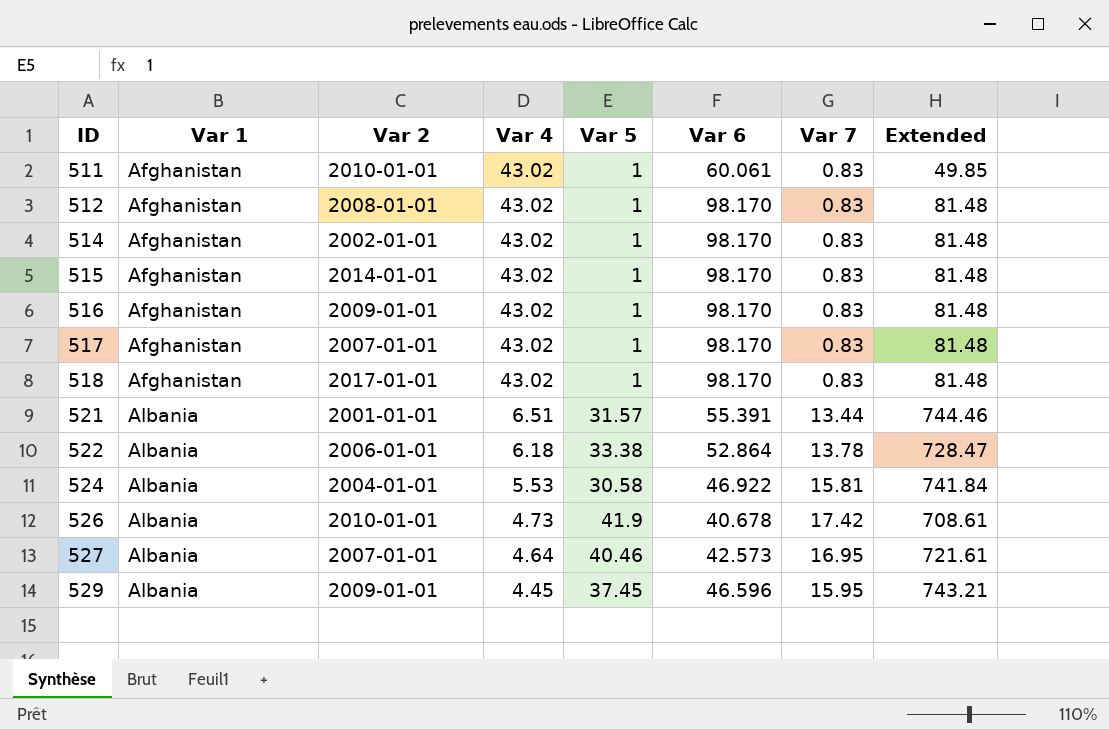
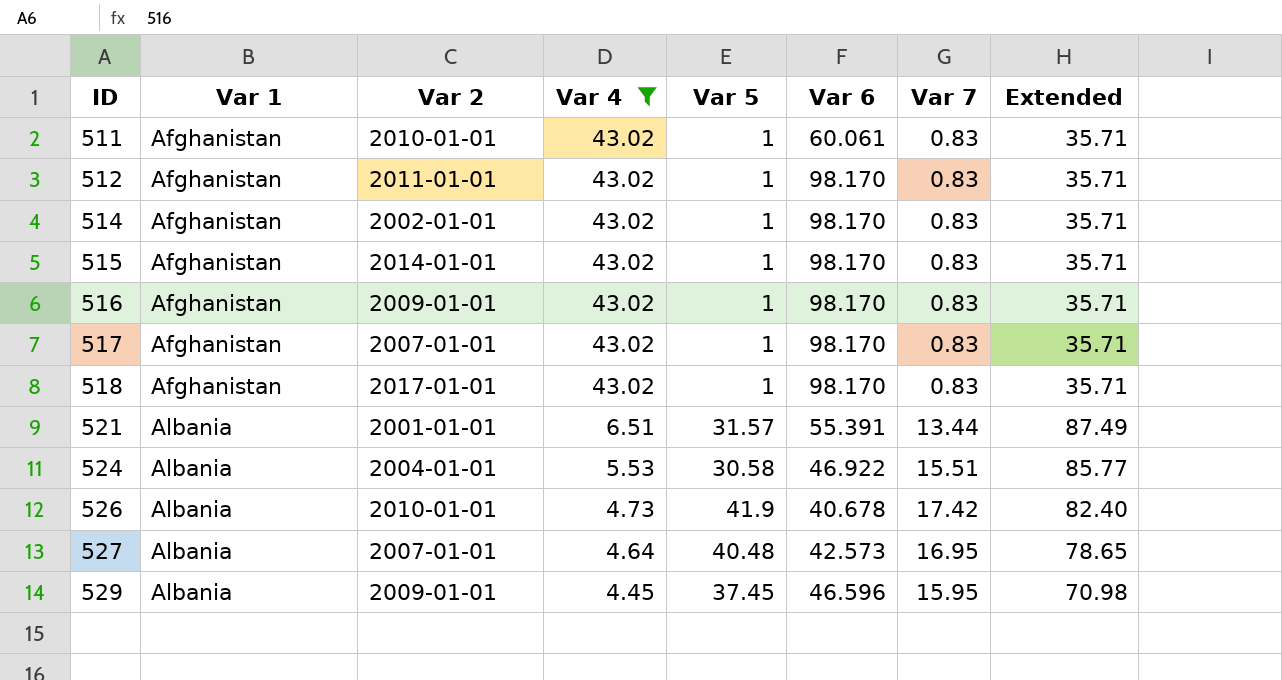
filter: none -> Var 4 != 6.18
column Extended | formula: [Var 6] * [Var 7] -> [Var 4] * [Var 7]
512 | Var 2: 2008-01-01 -> 2011-01-01
524 | Var 7: 15.81 -> 15.51
527 | Var 5: 40.46 -> 40.48

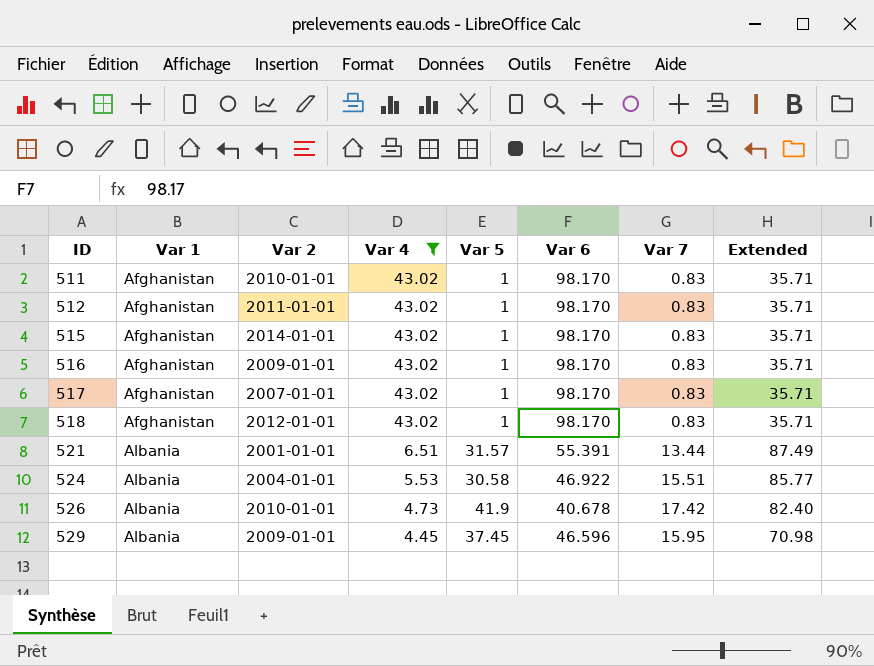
row 514: Afghanistan | 2002-01-01 | 43.02 | 1 | 98.170 | 0.83 | 35.71 -> none
row 527: Albania | 2007-01-01 | 4.64 | 40.48 | 42.573 | 16.95 | 78.65 -> none
511 | Var 6: 60.061 -> 98.170
518 | Var 2: 2017-01-01 -> 2012-01-01

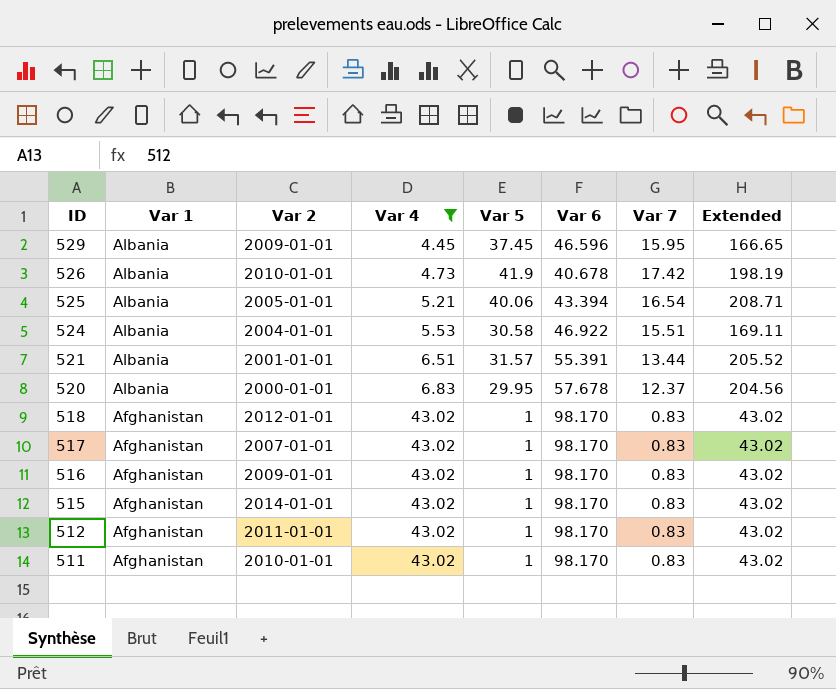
row order: ID ascending -> ID descending
column Extended | formula: [Var 4] * [Var 7] -> [Var 4] * [Var 5]
row 525: none -> Albania | 2005-01-01 | 5.21 | 40.06 | 43.394 | 16.54 | 208.71
row 520: none -> Albania | 2000-01-01 | 6.83 | 29.95 | 57.678 | 12.37 | 204.56

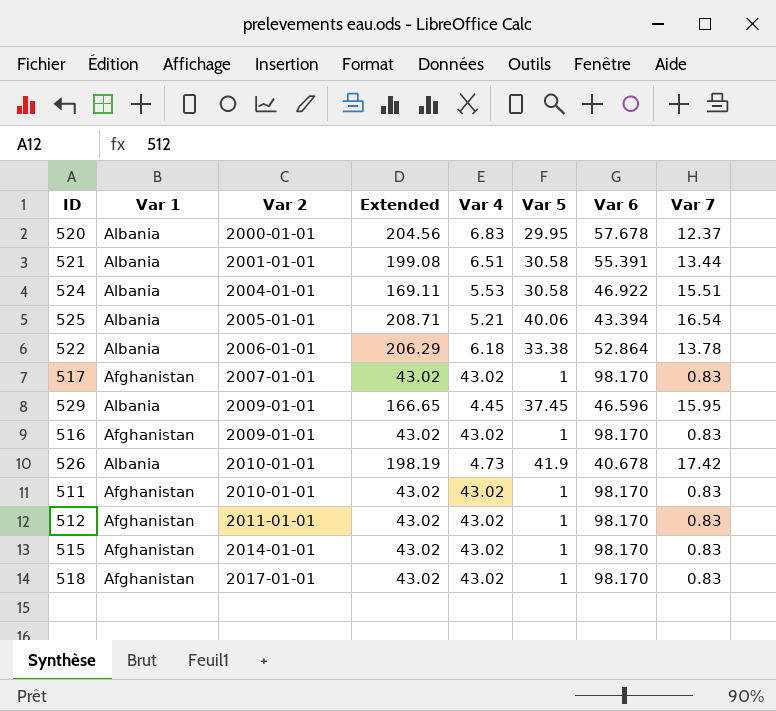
filter: Var 4 != 6.18 -> none
row order: ID descending -> Var 2 ascending
column Extended | position: 8 -> 4
521 | Extended: 205.52 -> 199.08
521 | Var 5: 31.57 -> 30.58
518 | Var 2: 2012-01-01 -> 2017-01-01

